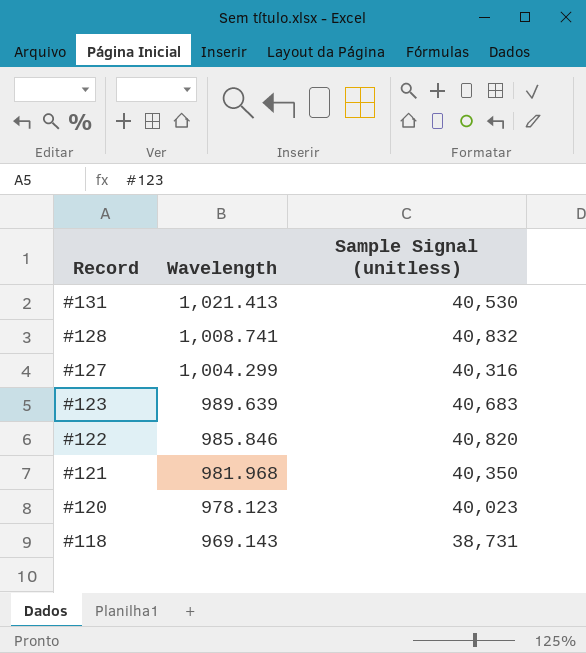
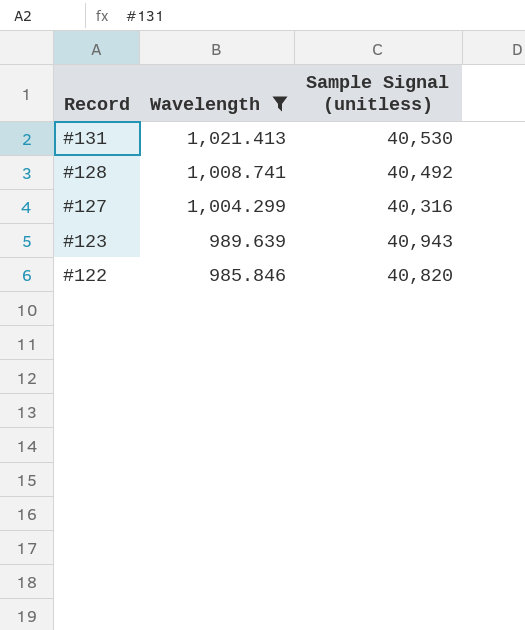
filter: none -> Wavelength >= 985.846
#128 | Sample Signal (unitless): 40,832 -> 40,492
#123 | Sample Signal (unitless): 40,683 -> 40,943

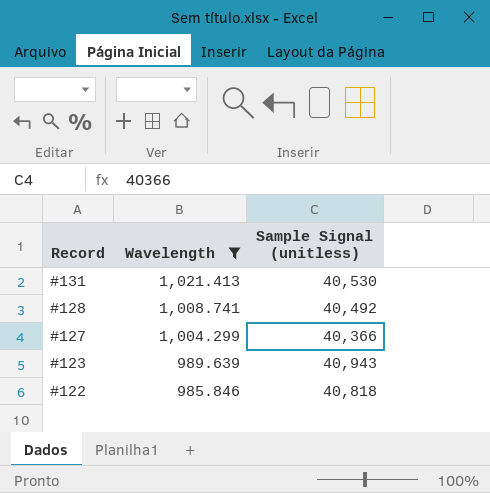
#127 | Sample Signal (unitless): 40,316 -> 40,366
#122 | Sample Signal (unitless): 40,820 -> 40,818

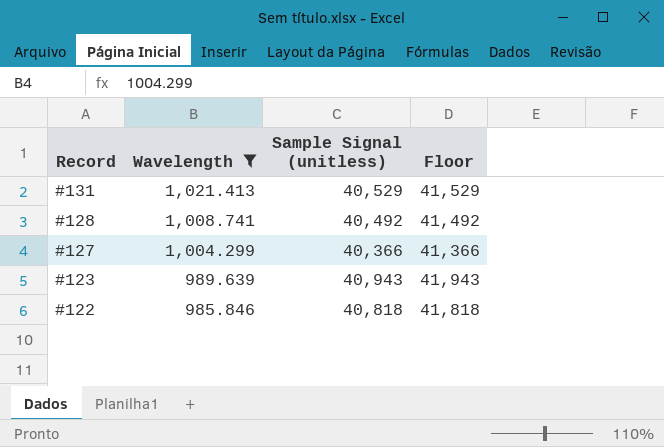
column Floor | formula: none -> [Sample Signal (unitless)] + 1000
#131 | Sample Signal (unitless): 40,530 -> 40,529

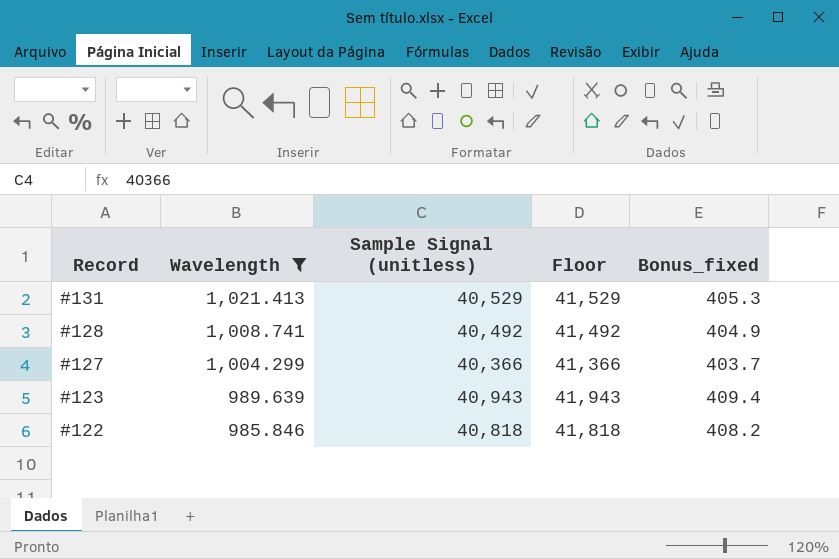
column Bonus_fixed | formula: none -> [Sample Signal (unitless)] * 0.01

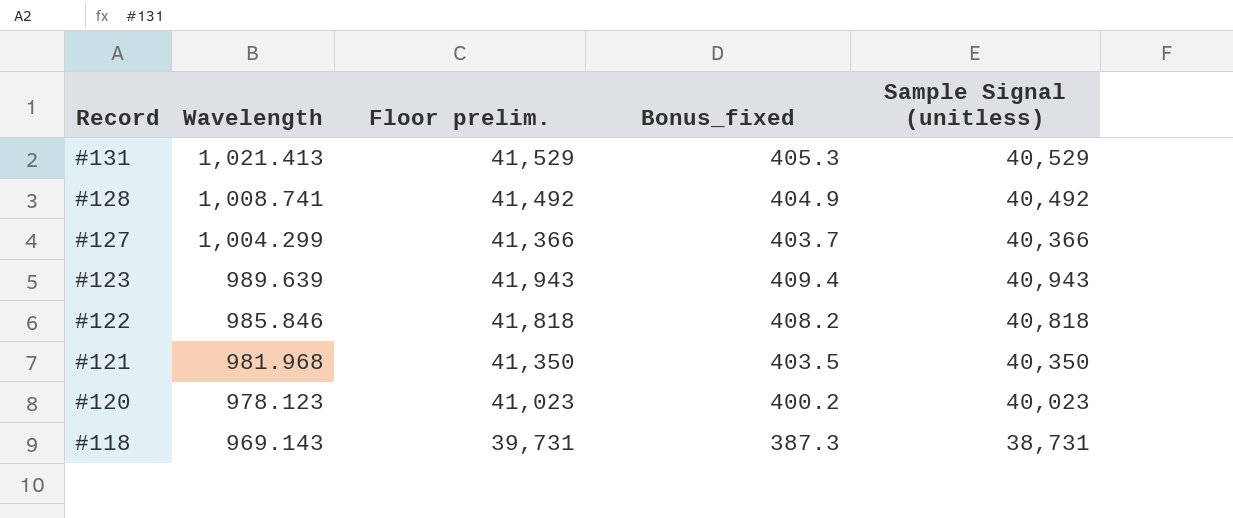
filter: Wavelength >= 985.846 -> none
column name: Floor -> Floor prelim.
column Sample Signal (unitless) | position: 3 -> 5

